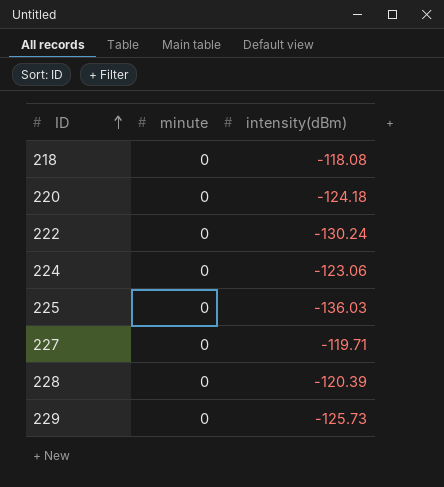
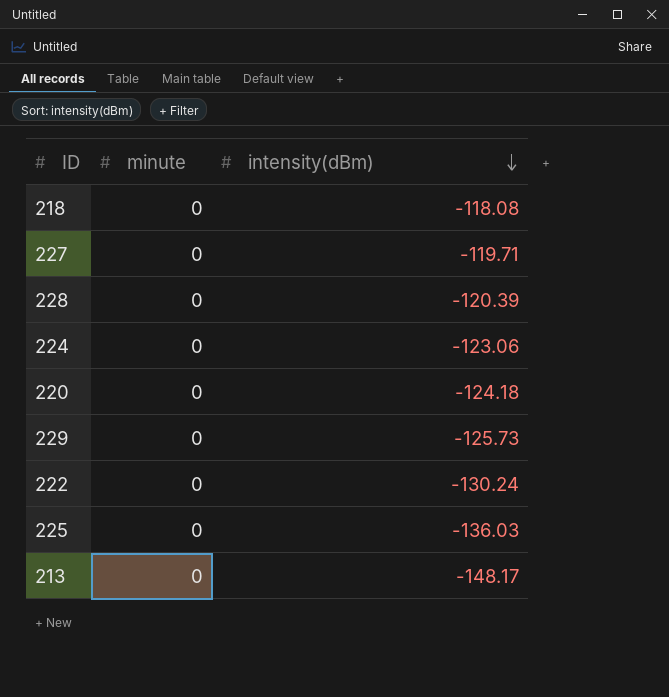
row order: ID ascending -> intensity(dBm) descending
row 213: none -> 0 | -148.17

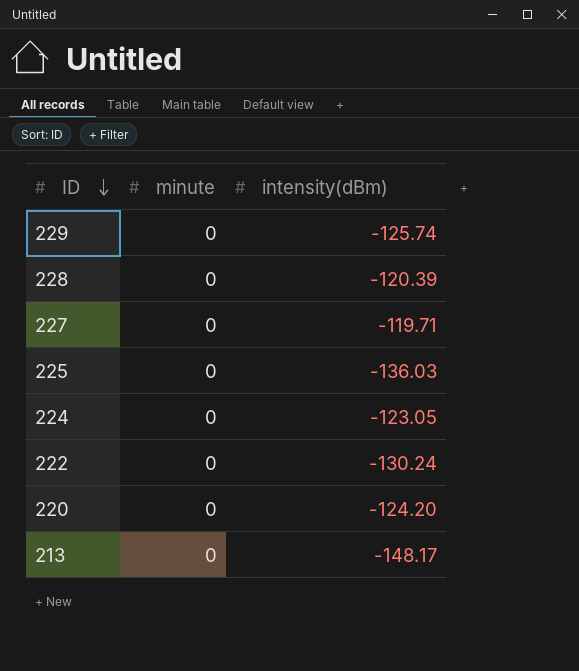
row order: intensity(dBm) descending -> ID descending
row 218: 0 | -118.08 -> none
229 | intensity(dBm): -125.73 -> -125.74
224 | intensity(dBm): -123.06 -> -123.05
220 | intensity(dBm): -124.18 -> -124.20

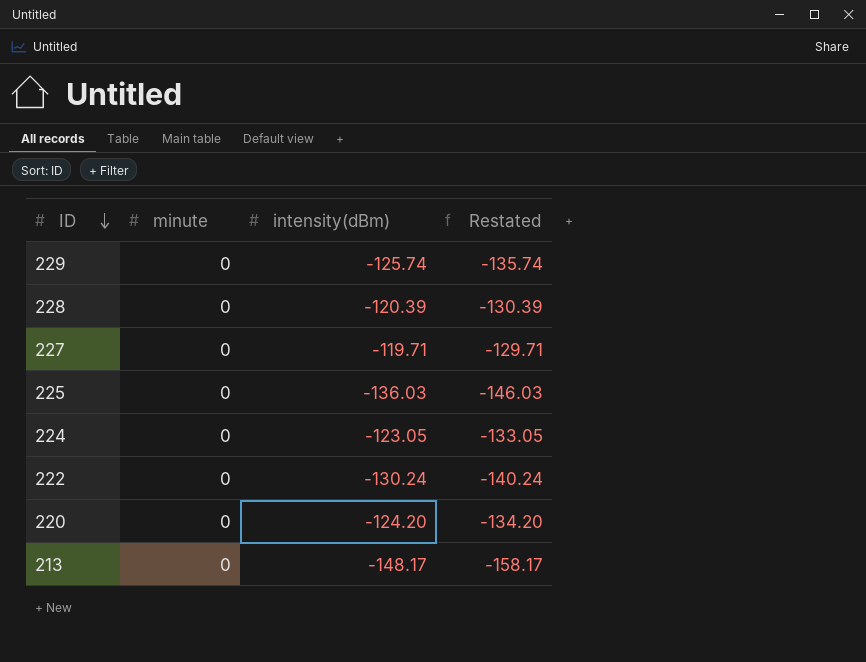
column Restated | formula: none -> [intensity(dBm)] - 10

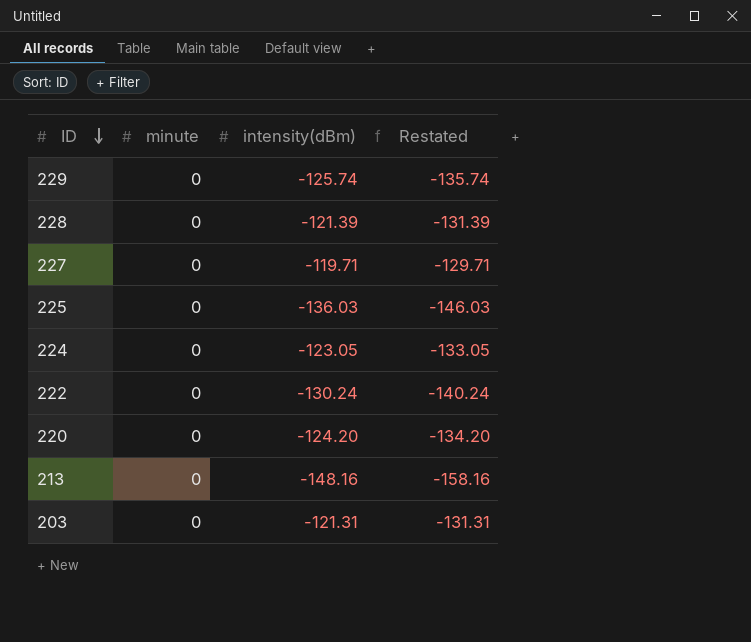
228 | intensity(dBm): -120.39 -> -121.39
228 | Restated: -130.39 -> -131.39
213 | intensity(dBm): -148.17 -> -148.16
213 | Restated: -158.17 -> -158.16
row 203: none -> 0 | -121.31 | -131.31

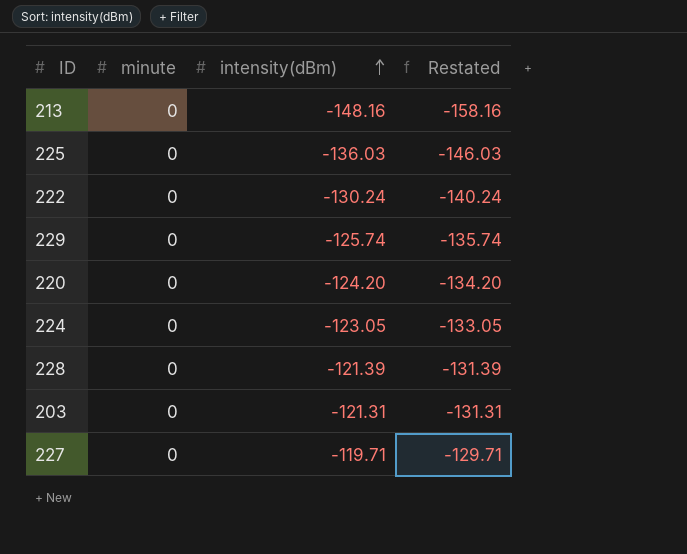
row order: ID descending -> intensity(dBm) ascending

